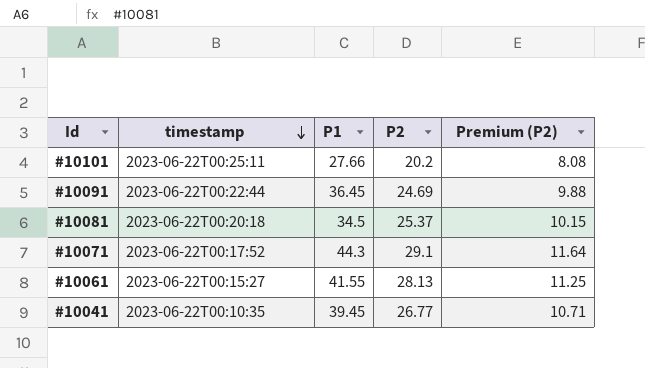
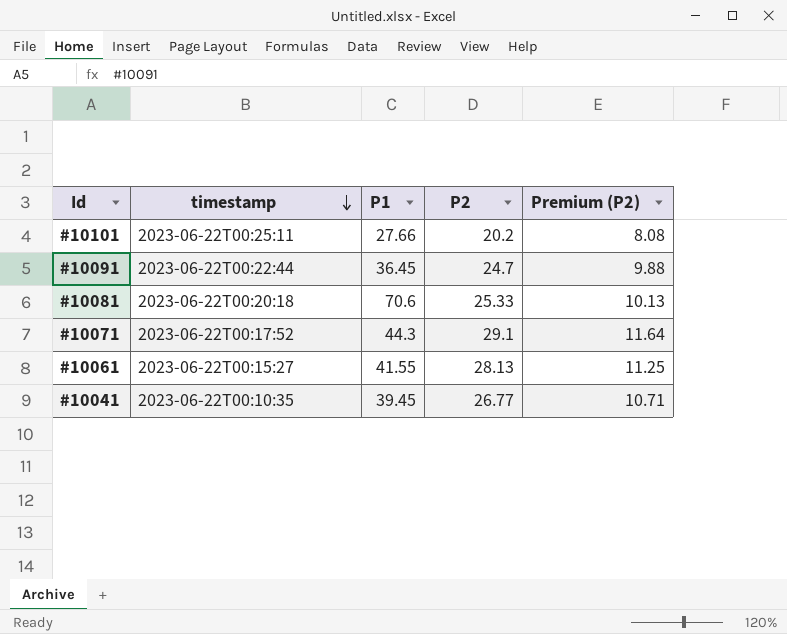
#10091 | P2: 24.69 -> 24.7
#10081 | P1: 34.5 -> 70.6
#10081 | P2: 25.37 -> 25.33
#10081 | Premium (P2): 10.15 -> 10.13

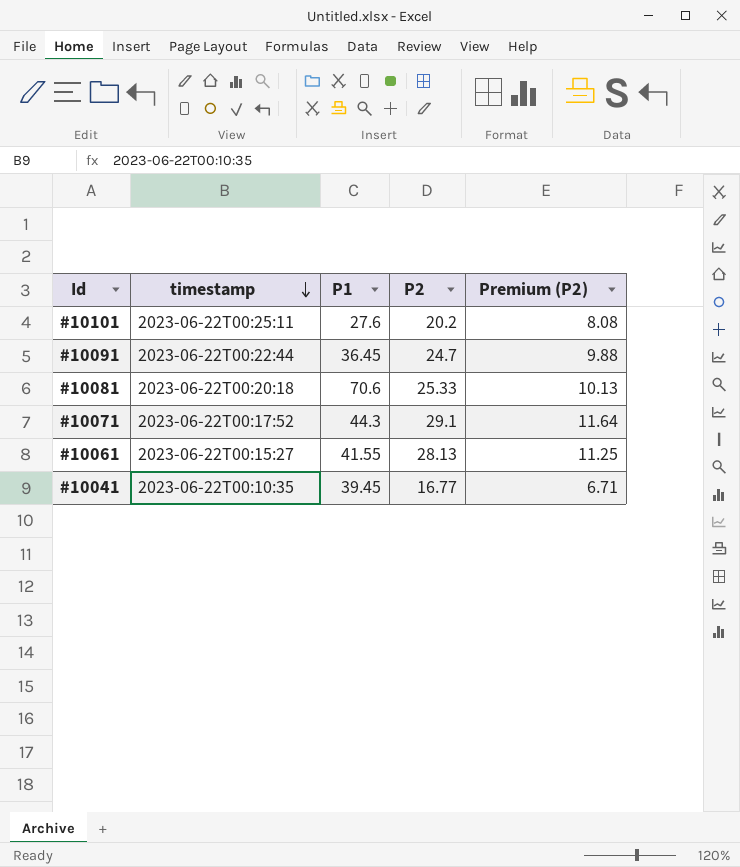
#10101 | P1: 27.66 -> 27.6
#10041 | P2: 26.77 -> 16.77
#10041 | Premium (P2): 10.71 -> 6.71

